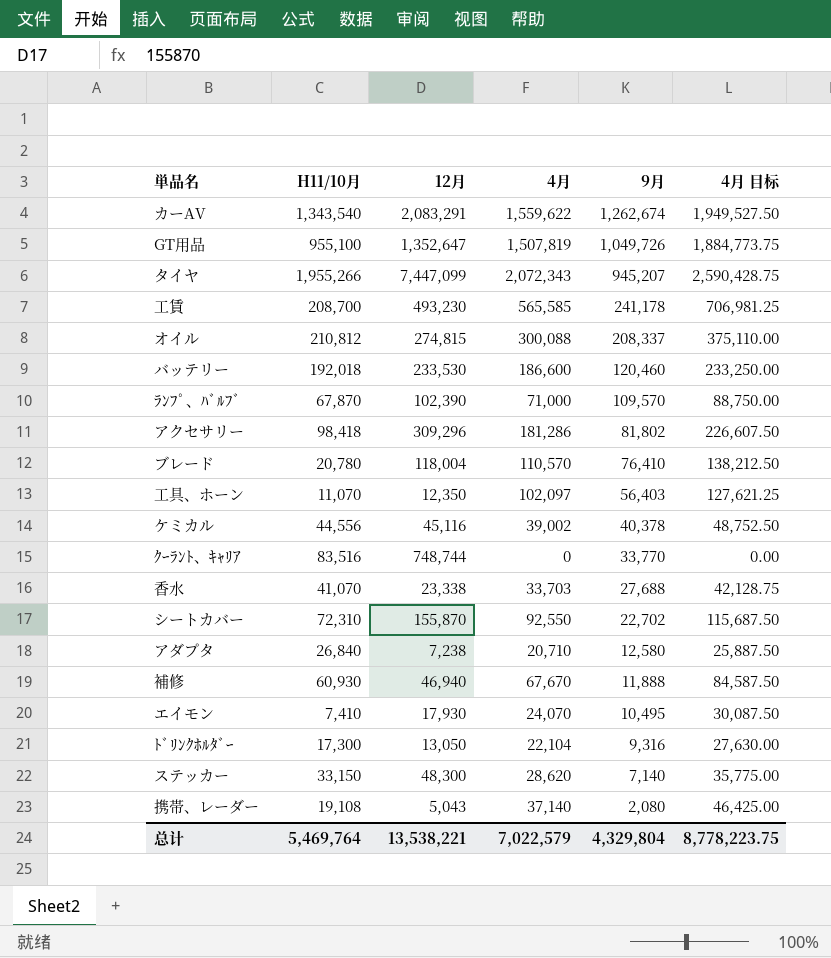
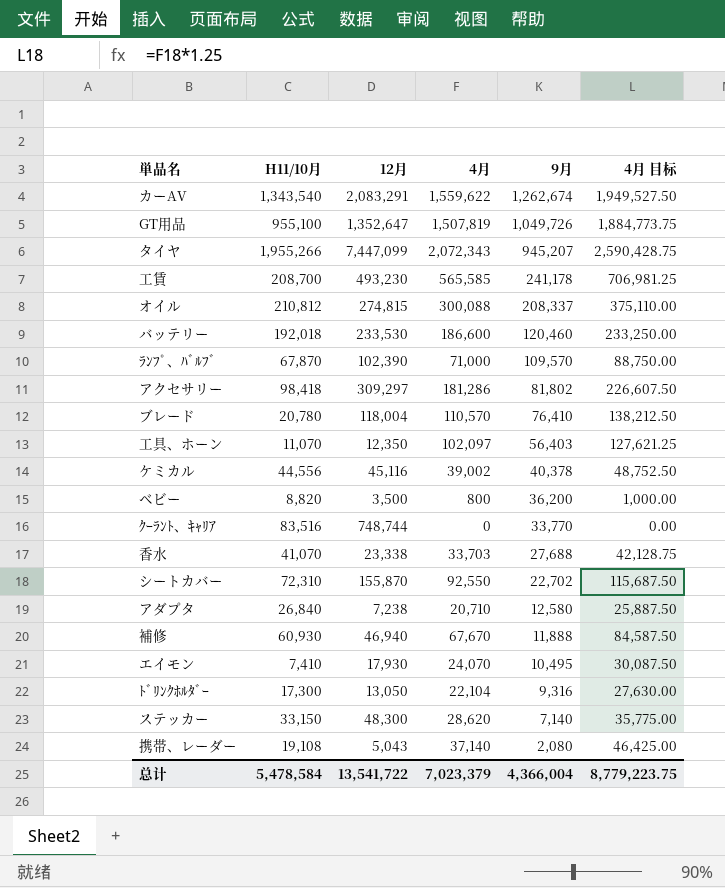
アクセサリー | 12月: 309,296 -> 309,297
row ベビー: none -> 8,820 | 3,500 | 800 | 36,200 | 1,000.00
总计 | H11/10月: 5,469,764 -> 5,478,584
总计 | 12月: 13,538,221 -> 13,541,722
总计 | 4月: 7,022,579 -> 7,023,379
总计 | 9月: 4,329,804 -> 4,366,004
总计 | 4月 目标: 8,778,223.75 -> 8,779,223.75

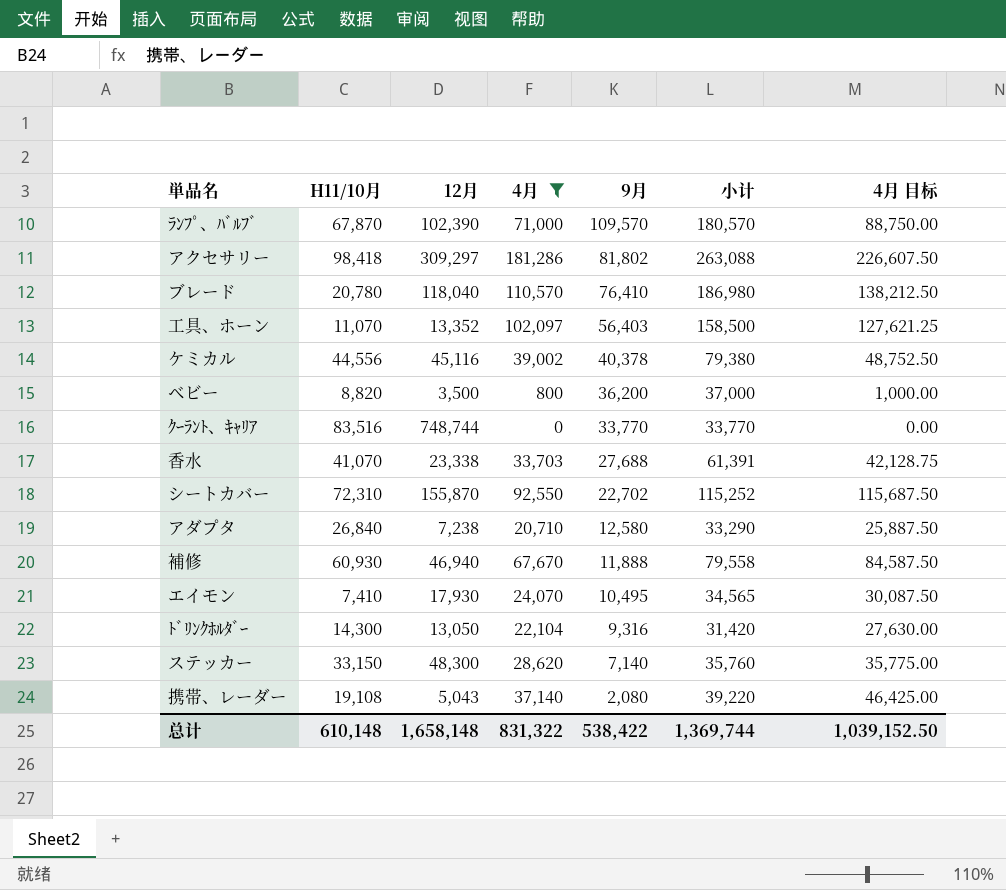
filter: none -> 4月 <= 181,286
column 小计 | formula: none -> [4月] + [9月]
ブレード | 12月: 118,004 -> 118,040
工具、ホーン | 12月: 12,350 -> 13,352
ﾄﾞﾘﾝｸﾎﾙﾀﾞｰ | H11/10月: 17,300 -> 14,300
总计 | H11/10月: 5,478,584 -> 610,148
总计 | 12月: 13,541,722 -> 1,658,148
总计 | 4月: 7,023,379 -> 831,322
总计 | 9月: 4,366,004 -> 538,422
总计 | 4月 目标: 8,779,223.75 -> 1,039,152.50

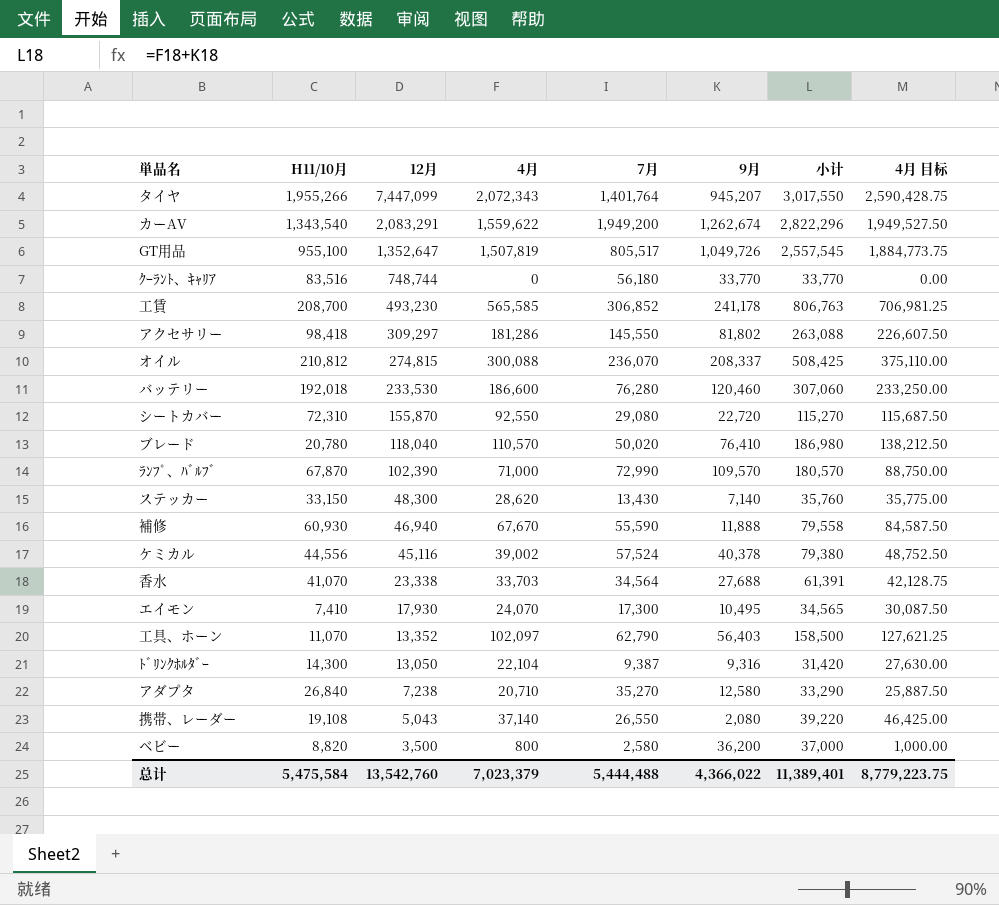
filter: 4月 <= 181,286 -> none
row order: 9月 descending -> 12月 descending
column 7月 | position: none -> 5
シートカバー | 9月: 22,702 -> 22,720
シートカバー | 小计: 115,252 -> 115,270
总计 | H11/10月: 610,148 -> 5,475,584
总计 | 12月: 1,658,148 -> 13,542,760
总计 | 4月: 831,322 -> 7,023,379
总计 | 9月: 538,422 -> 4,366,022
总计 | 小计: 1,369,744 -> 11,389,401
总计 | 4月 目标: 1,039,152.50 -> 8,779,223.75

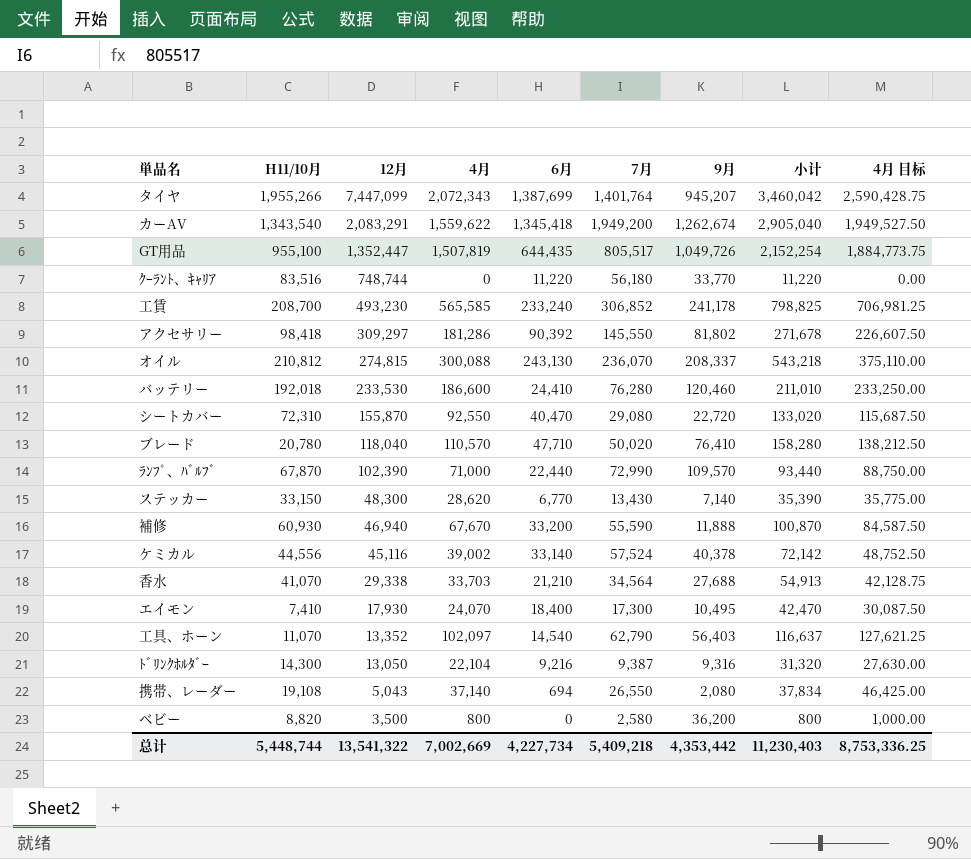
column 6月 | position: none -> 5
column 小计 | formula: [4月] + [9月] -> [4月] + [6月]
row アダプタ: 26,840 | 7,238 | 20,710 | 35,270 | 12,580 | 33,290 | 25,887.50 -> none
GT用品 | 12月: 1,352,647 -> 1,352,447
香水 | 12月: 23,338 -> 29,338
总计 | H11/10月: 5,475,584 -> 5,448,744
总计 | 12月: 13,542,760 -> 13,541,322
总计 | 4月: 7,023,379 -> 7,002,669
总计 | 7月: 5,444,488 -> 5,409,218
总计 | 9月: 4,366,022 -> 4,353,442
总计 | 小计: 11,389,401 -> 11,230,403
总计 | 4月 目标: 8,779,223.75 -> 8,753,336.25

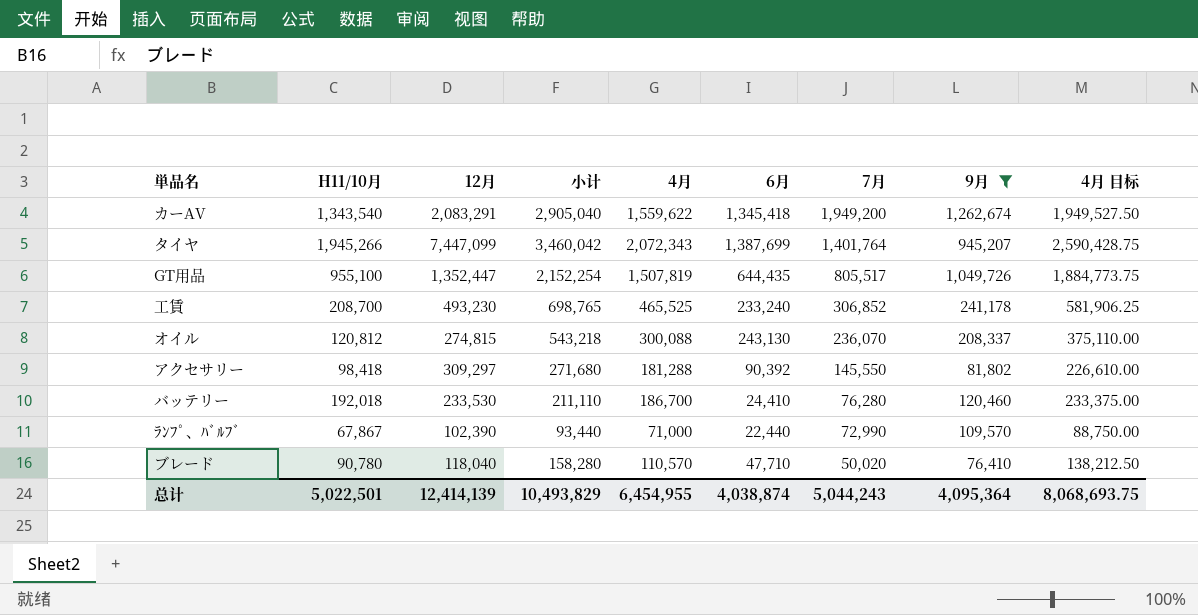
filter: none -> 9月 >= 76,410
row order: 12月 descending -> 7月 descending
column 小计 | position: 8 -> 4
タイヤ | H11/10月: 1,955,266 -> 1,945,266
工賃 | 小计: 798,825 -> 698,765
工賃 | 4月: 565,585 -> 465,525
工賃 | 4月 目标: 706,981.25 -> 581,906.25
オイル | H11/10月: 210,812 -> 120,812
アクセサリー | 小计: 271,678 -> 271,680
アクセサリー | 4月: 181,286 -> 181,288
アクセサリー | 4月 目标: 226,607.50 -> 226,610.00
バッテリー | 小计: 211,010 -> 211,110
バッテリー | 4月: 186,600 -> 186,700
バッテリー | 4月 目标: 233,250.00 -> 233,375.00
ﾗﾝﾌﾟ、ﾊﾞﾙﾌﾞ | H11/10月: 67,870 -> 67,867
ブレード | H11/10月: 20,780 -> 90,780
总计 | H11/10月: 5,448,744 -> 5,022,501
总计 | 12月: 13,541,322 -> 12,414,139
总计 | 小计: 11,230,403 -> 10,493,829
总计 | 4月: 7,002,669 -> 6,454,955
总计 | 6月: 4,227,734 -> 4,038,874
总计 | 7月: 5,409,218 -> 5,044,243
总计 | 9月: 4,353,442 -> 4,095,364
总计 | 4月 目标: 8,753,336.25 -> 8,068,693.75

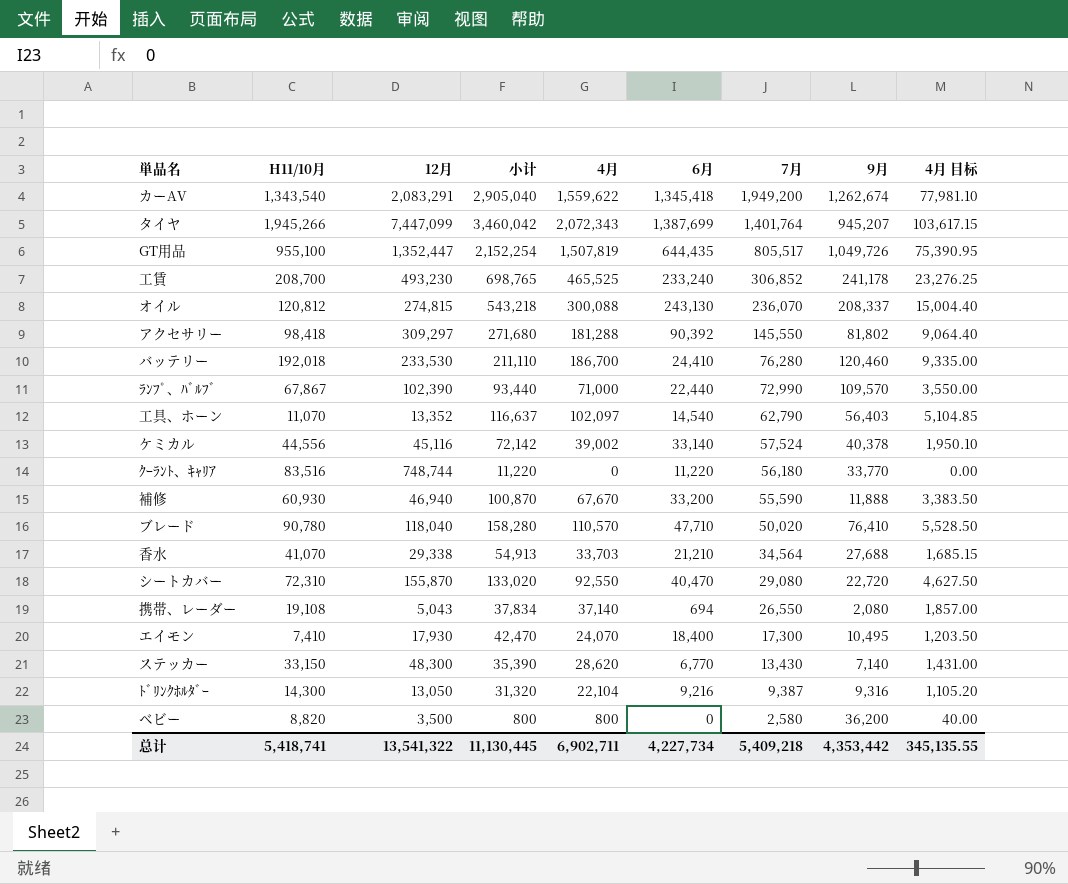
filter: 9月 >= 76,410 -> none
column 4月 目标 | formula: [4月] * 1.25 -> [4月] * 0.05
总计 | H11/10月: 5,022,501 -> 5,418,741
总计 | 12月: 12,414,139 -> 13,541,322
总计 | 小计: 10,493,829 -> 11,130,445
总计 | 4月: 6,454,955 -> 6,902,711
总计 | 6月: 4,038,874 -> 4,227,734
总计 | 7月: 5,044,243 -> 5,409,218
总计 | 9月: 4,095,364 -> 4,353,442
总计 | 4月 目标: 8,068,693.75 -> 345,135.55

